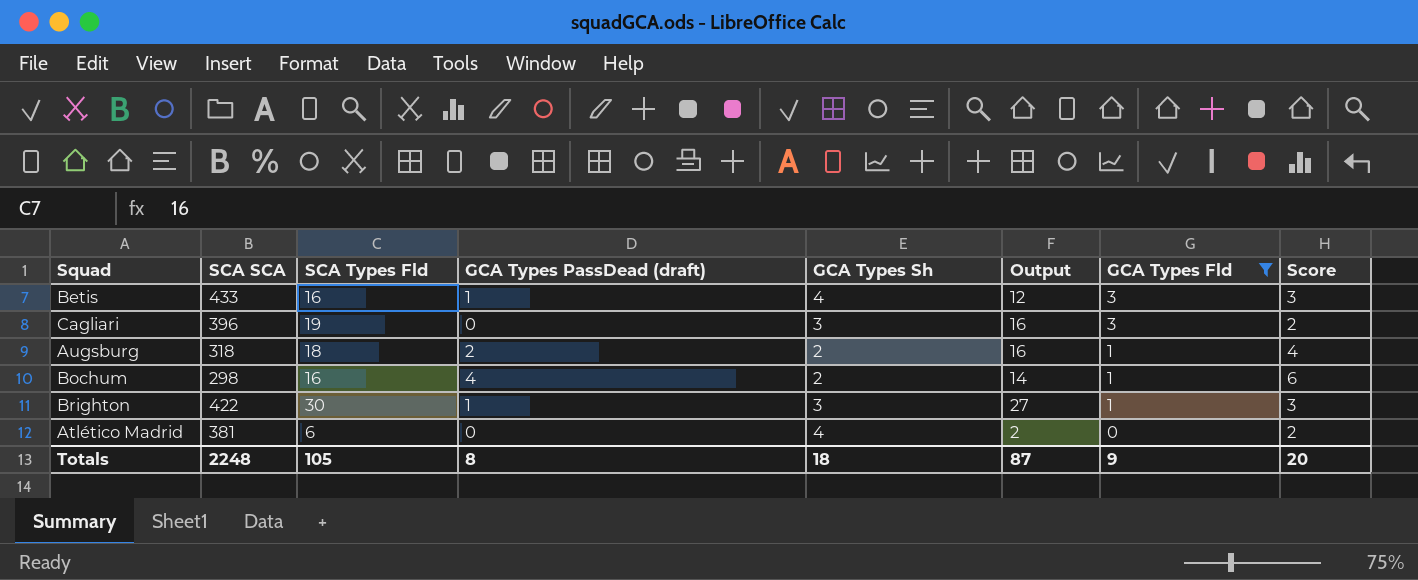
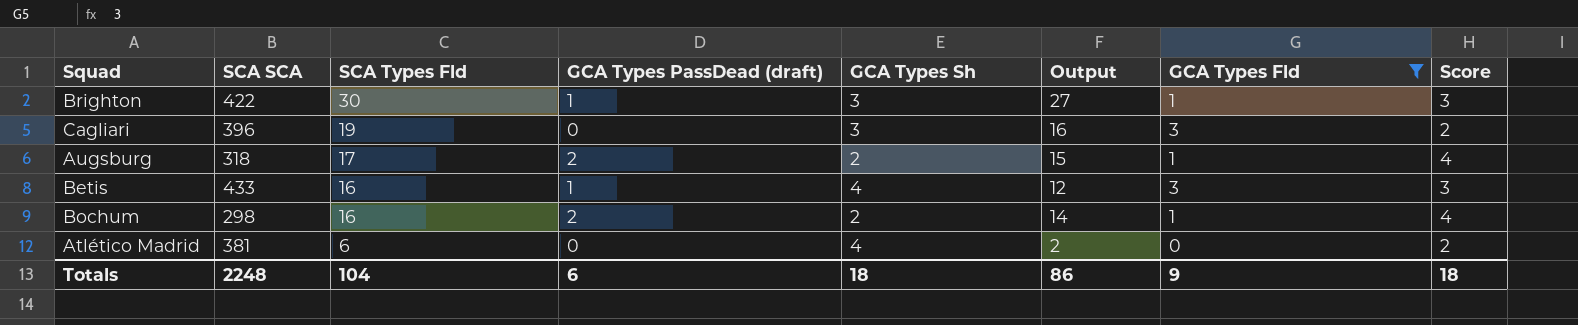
row order: GCA Types Fld descending -> SCA Types Fld descending
Augsburg | SCA Types Fld: 18 -> 17
Augsburg | Output: 16 -> 15
Bochum | GCA Types PassDead (draft): 4 -> 2
Bochum | Score: 6 -> 4
Totals | SCA Types Fld: 105 -> 104
Totals | GCA Types PassDead (draft): 8 -> 6
Totals | Output: 87 -> 86
Totals | Score: 20 -> 18

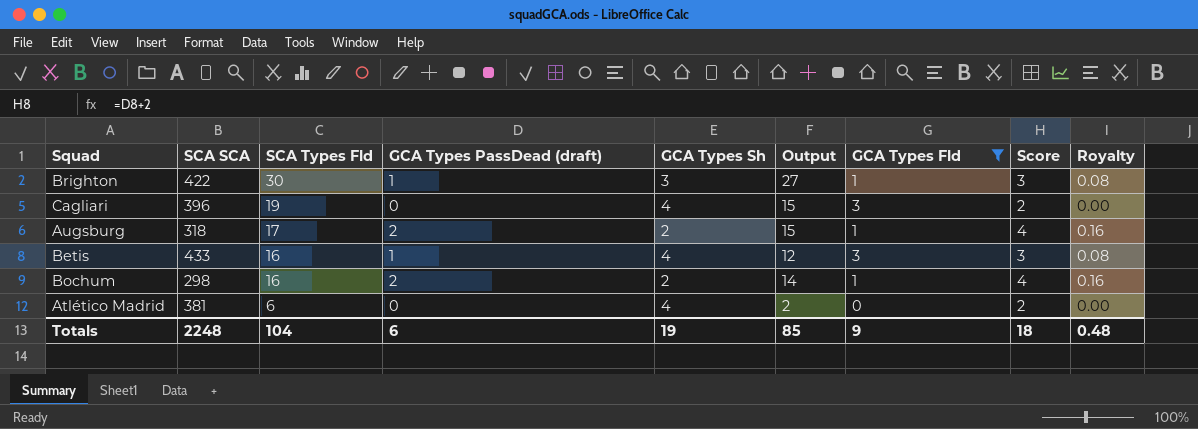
column Royalty | formula: none -> [GCA Types PassDead (draft)] * 0.08
Cagliari | GCA Types Sh: 3 -> 4
Cagliari | Output: 16 -> 15
Totals | GCA Types Sh: 18 -> 19
Totals | Output: 86 -> 85

